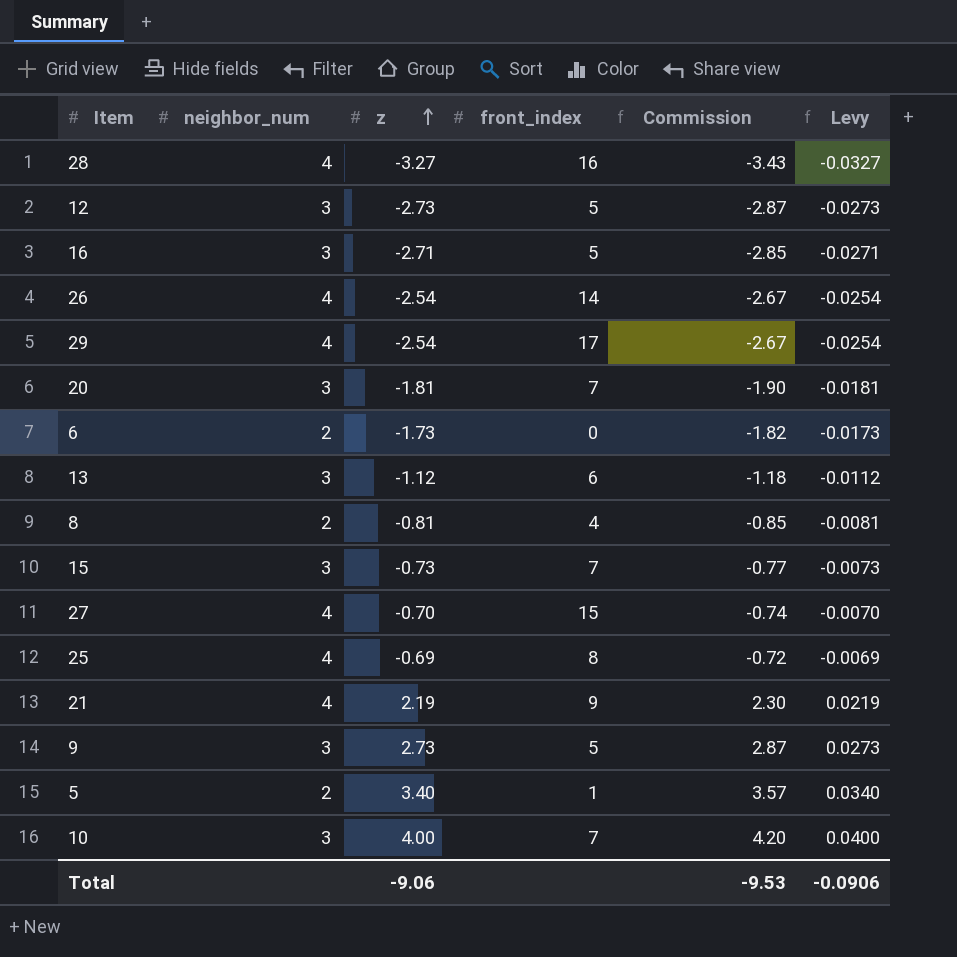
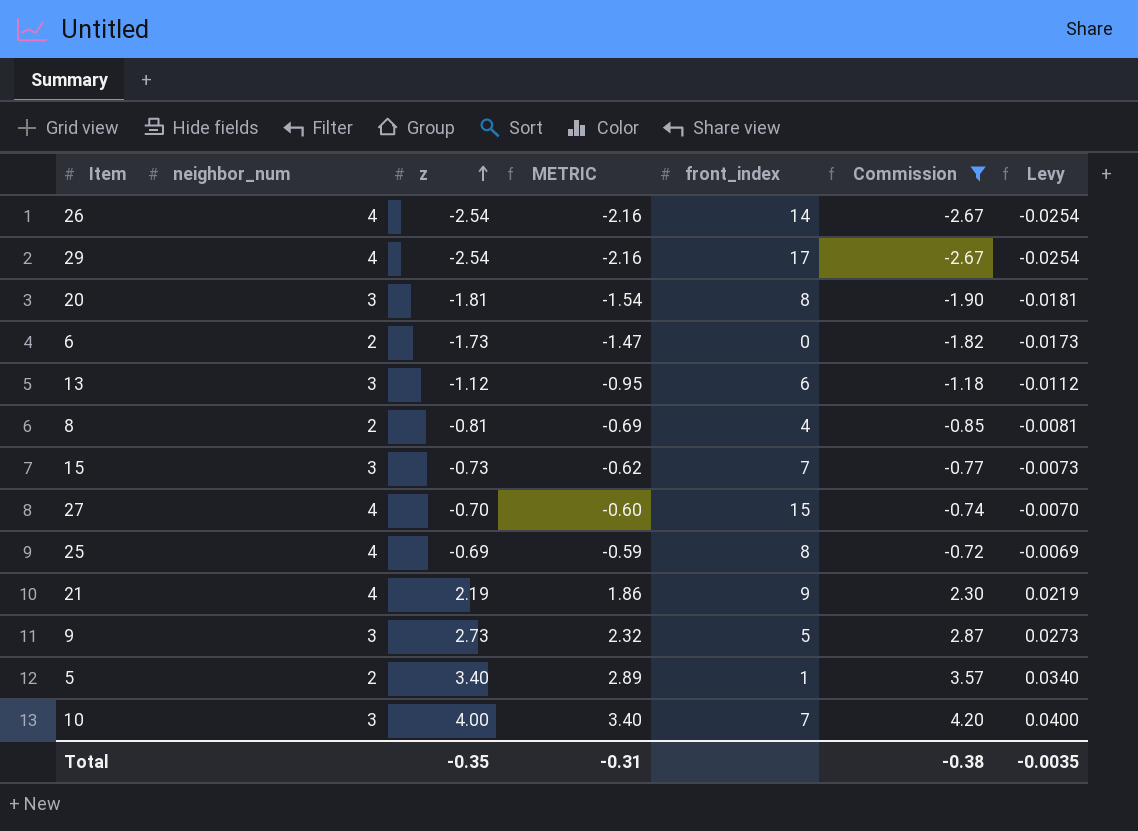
filter: none -> Commission >= -2.67
column METRIC | formula: none -> [z] * 0.85
20 | front_index: 7 -> 8
Total | z: -9.06 -> -0.35
Total | Commission: -9.53 -> -0.38
Total | Levy: -0.0906 -> -0.0035

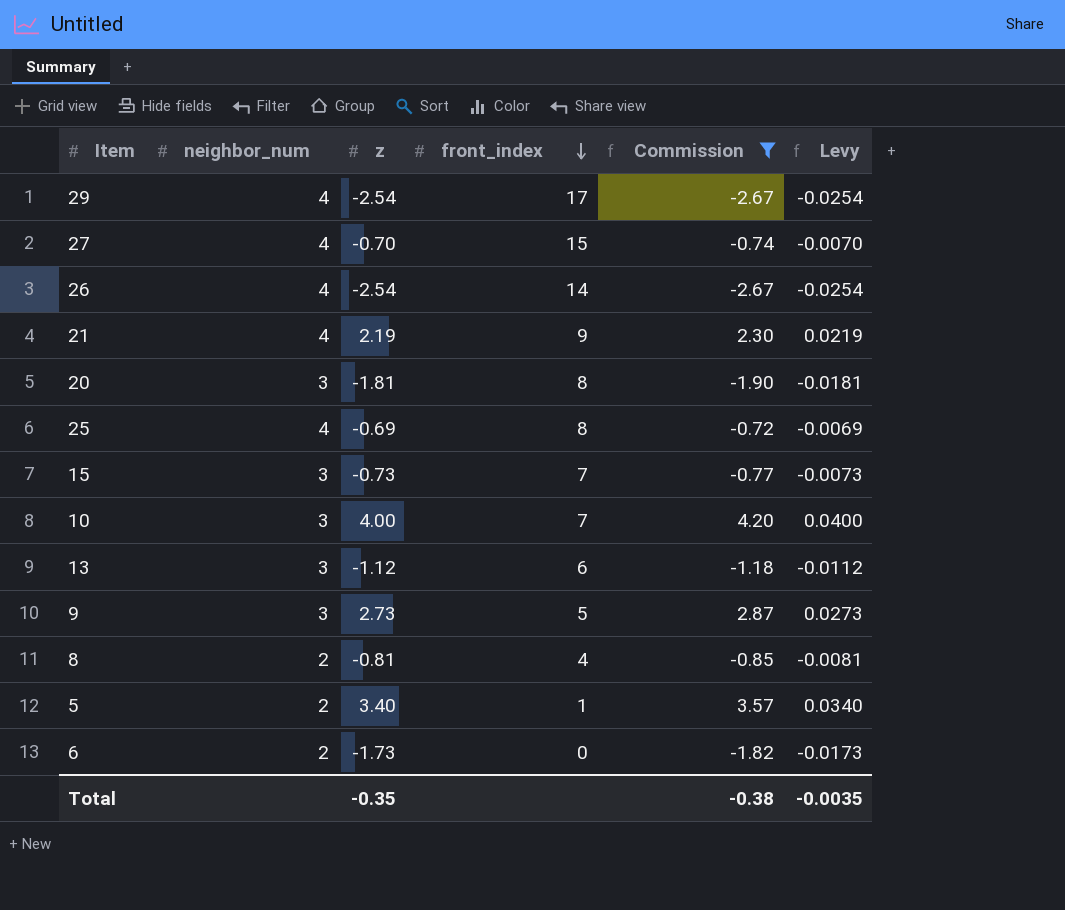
row order: z ascending -> front_index descending
column METRIC | formula: [z] * 0.85 -> none

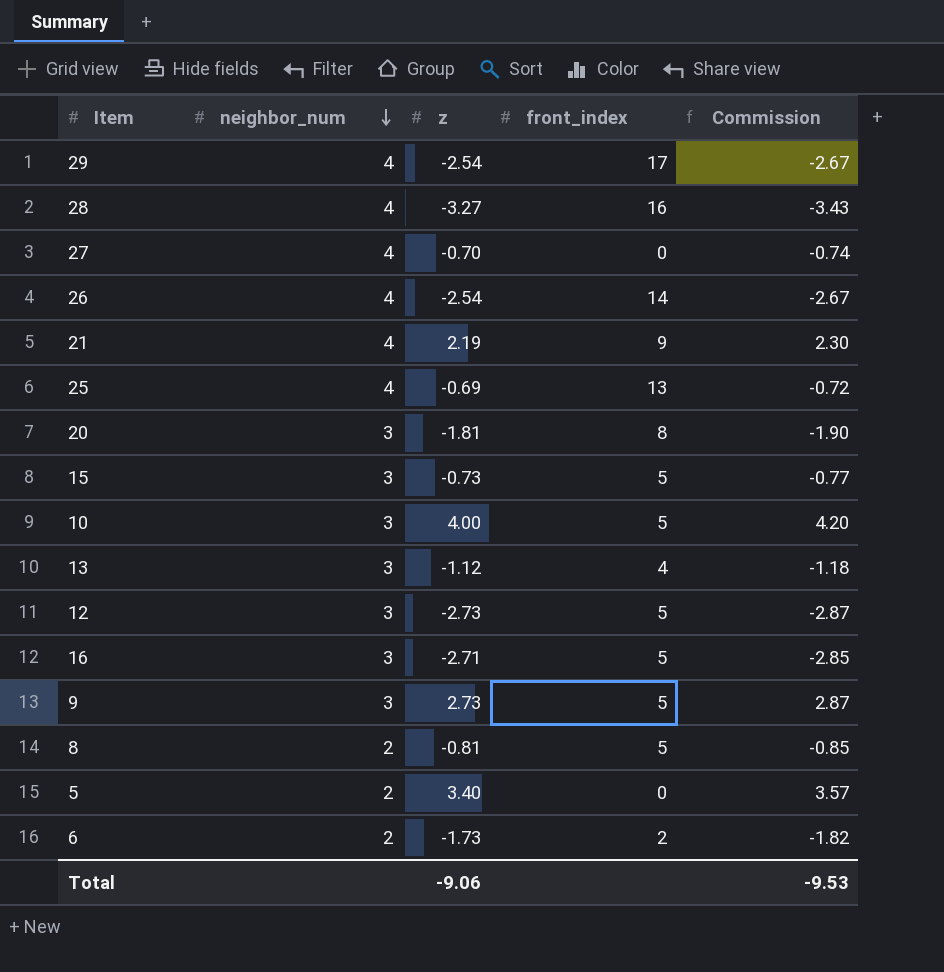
filter: Commission >= -2.67 -> none
row order: front_index descending -> neighbor_num descending
column Levy | formula: [z] * 0.01 -> none
27 | front_index: 15 -> 0
25 | front_index: 8 -> 13
15 | front_index: 7 -> 5
10 | front_index: 7 -> 5
13 | front_index: 6 -> 4
8 | front_index: 4 -> 5
5 | front_index: 1 -> 0
6 | front_index: 0 -> 2
Total | z: -0.35 -> -9.06
Total | Commission: -0.38 -> -9.53

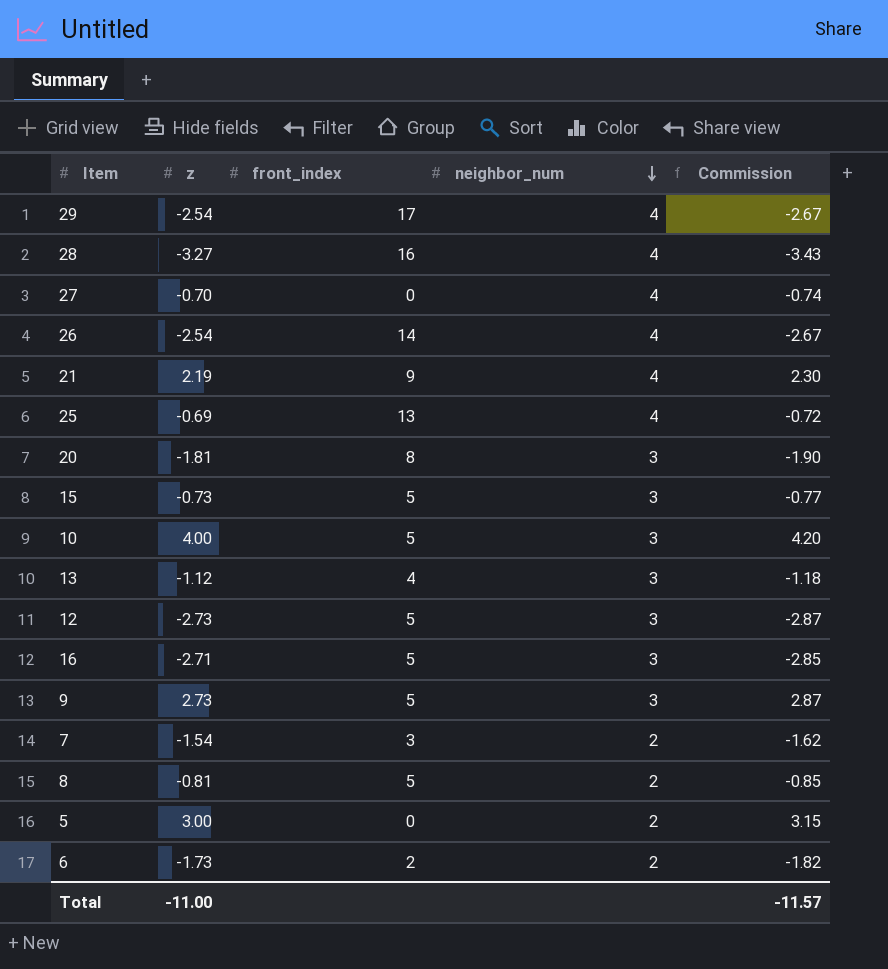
column neighbor_num | position: 2 -> 4
row 7: none -> -1.54 | 3 | 2 | -1.62
5 | z: 3.40 -> 3.00
5 | Commission: 3.57 -> 3.15
Total | z: -9.06 -> -11.00
Total | Commission: -9.53 -> -11.57

